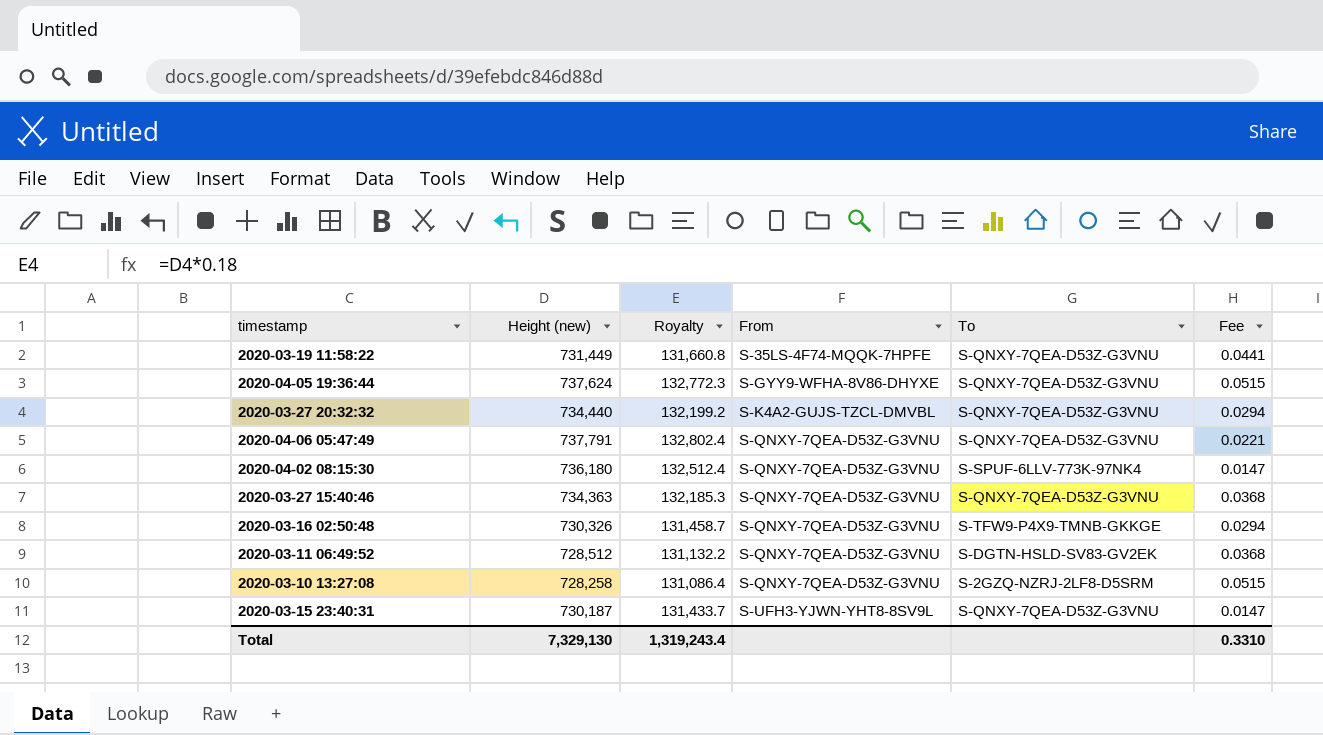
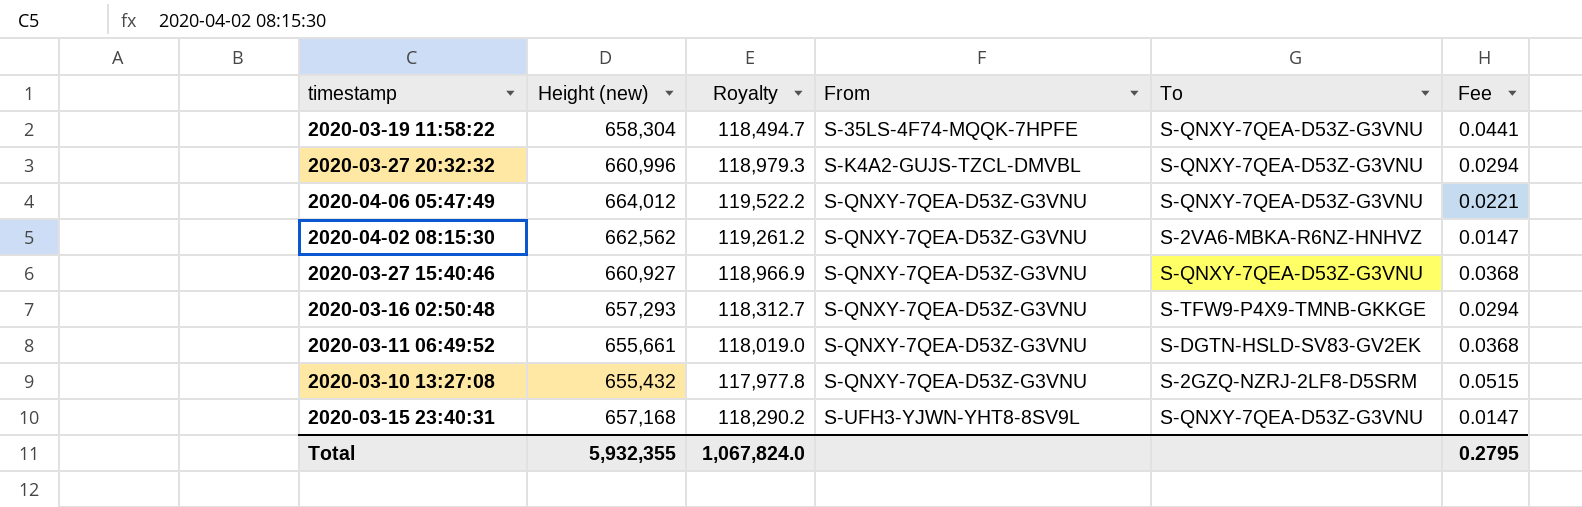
row 2020-04-05 19:36:44: 737,624 | 132,772.3 | S-GYY9-WFHA-8V86-DHYXE | S-QNXY-7QEA-D53Z-G3VNU | 0.0515 -> none
2020-03-19 11:58:22 | Height (new): 731,449 -> 658,304
2020-03-19 11:58:22 | Royalty: 131,660.8 -> 118,494.7
2020-03-27 20:32:32 | Height (new): 734,440 -> 660,996
2020-03-27 20:32:32 | Royalty: 132,199.2 -> 118,979.3
2020-04-06 05:47:49 | Height (new): 737,791 -> 664,012
2020-04-06 05:47:49 | Royalty: 132,802.4 -> 119,522.2
2020-04-02 08:15:30 | Height (new): 736,180 -> 662,562
2020-04-02 08:15:30 | Royalty: 132,512.4 -> 119,261.2
2020-04-02 08:15:30 | To: S-SPUF-6LLV-773K-97NK4 -> S-2VA6-MBKA-R6NZ-HNHVZ
2020-03-27 15:40:46 | Height (new): 734,363 -> 660,927
2020-03-27 15:40:46 | Royalty: 132,185.3 -> 118,966.9
2020-03-16 02:50:48 | Height (new): 730,326 -> 657,293
2020-03-16 02:50:48 | Royalty: 131,458.7 -> 118,312.7
2020-03-11 06:49:52 | Height (new): 728,512 -> 655,661
2020-03-11 06:49:52 | Royalty: 131,132.2 -> 118,019.0
2020-03-10 13:27:08 | Height (new): 728,258 -> 655,432
2020-03-10 13:27:08 | Royalty: 131,086.4 -> 117,977.8
2020-03-15 23:40:31 | Height (new): 730,187 -> 657,168
2020-03-15 23:40:31 | Royalty: 131,433.7 -> 118,290.2
Total | Height (new): 7,329,130 -> 5,932,355
Total | Royalty: 1,319,243.4 -> 1,067,824.0
Total | Fee: 0.3310 -> 0.2795

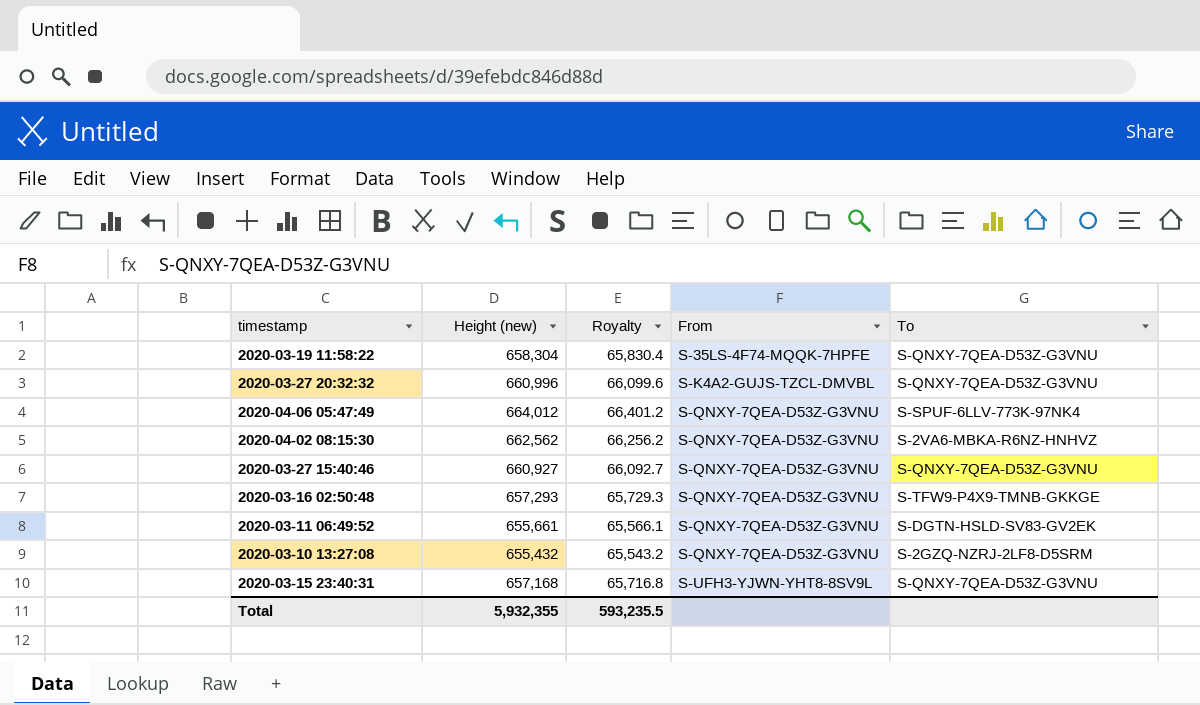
column Fee | position: 6 -> none
column Royalty | formula: [Height (new)] * 0.18 -> [Height (new)] * 0.1
2020-04-06 05:47:49 | To: S-QNXY-7QEA-D53Z-G3VNU -> S-SPUF-6LLV-773K-97NK4
Total | Royalty: 1,067,824.0 -> 593,235.5

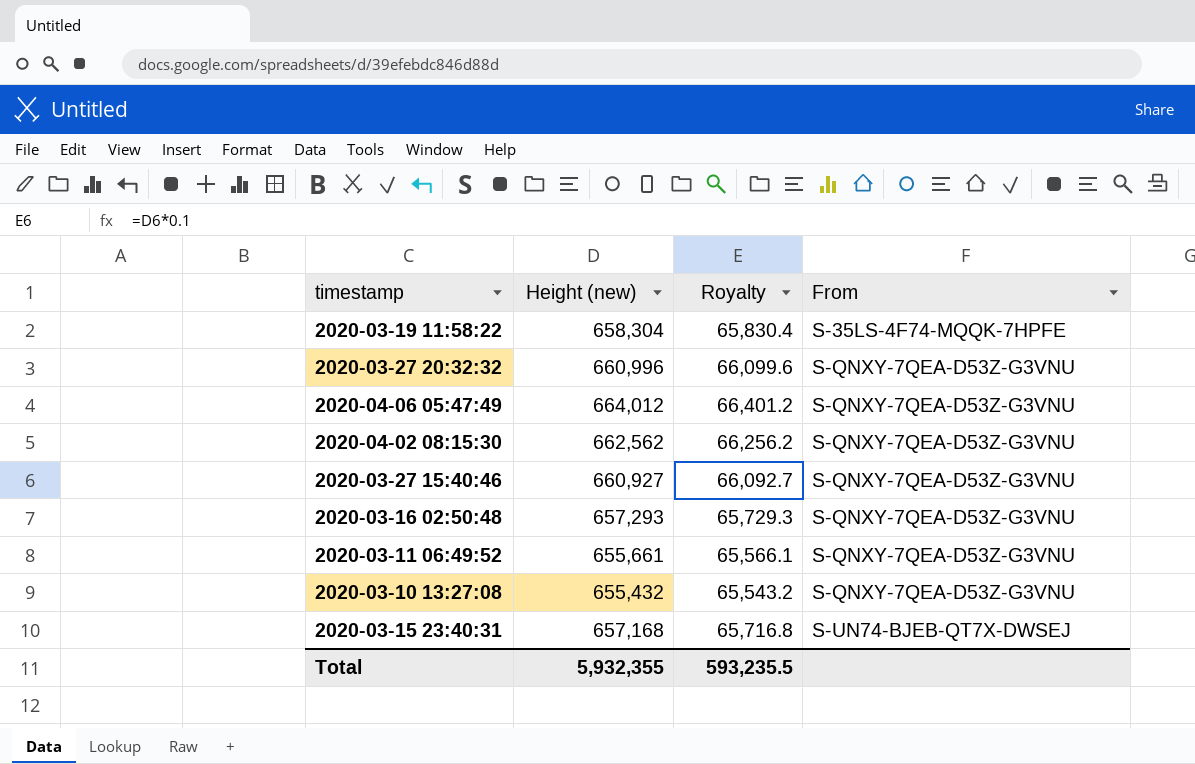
column To | position: 5 -> none
2020-03-27 20:32:32 | From: S-K4A2-GUJS-TZCL-DMVBL -> S-QNXY-7QEA-D53Z-G3VNU
2020-03-15 23:40:31 | From: S-UFH3-YJWN-YHT8-8SV9L -> S-UN74-BJEB-QT7X-DWSEJ

